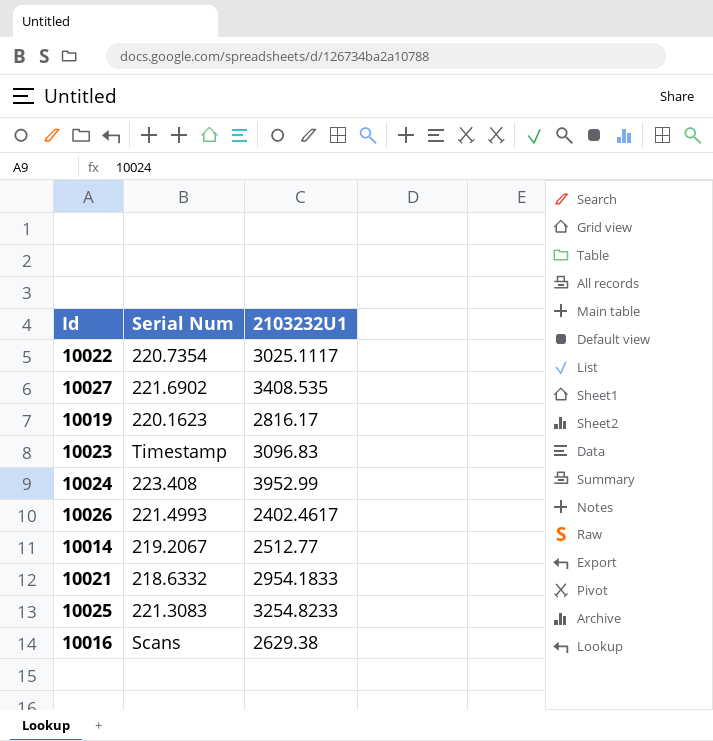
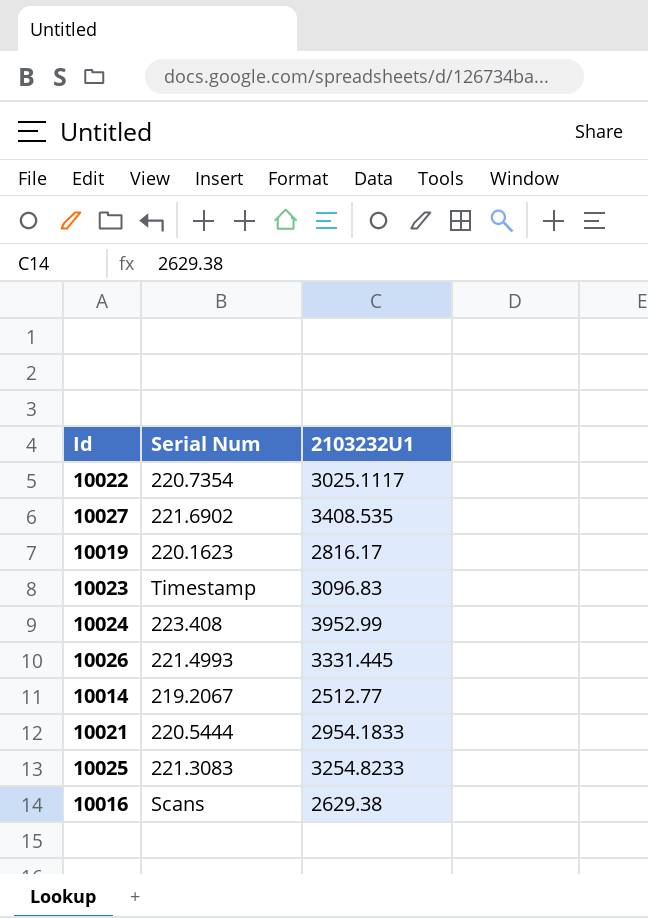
10026 | 2103232U1: 2402.4617 -> 3331.445
10021 | Serial Num: 218.6332 -> 220.5444

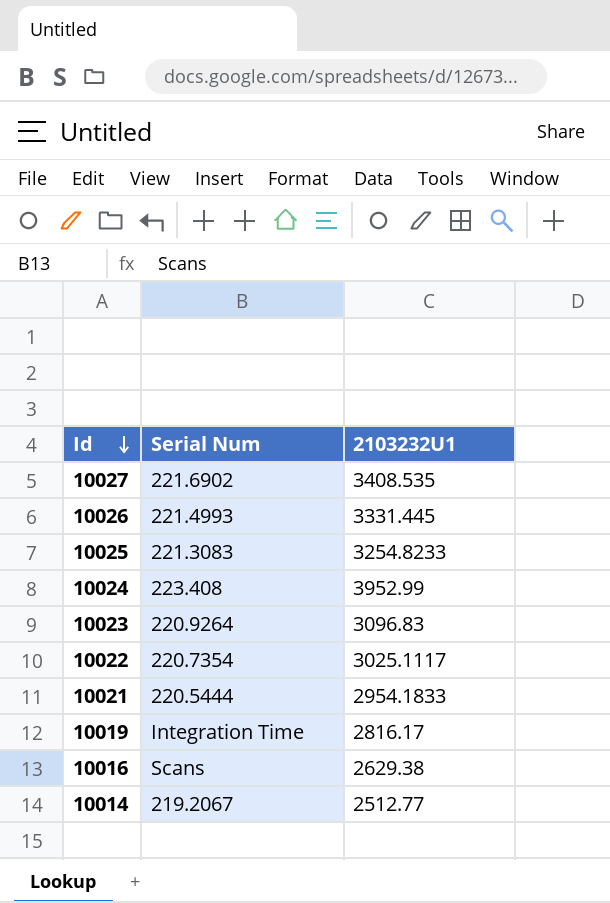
row order: none -> Id descending
10023 | Serial Num: Timestamp -> 220.9264
10019 | Serial Num: 220.1623 -> Integration Time

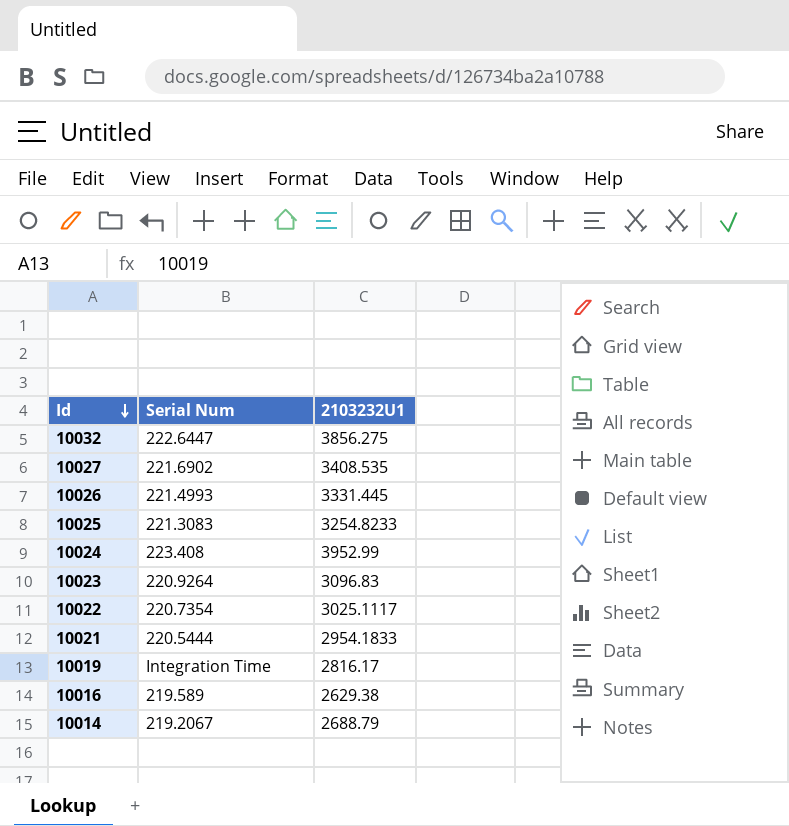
row 10032: none -> 222.6447 | 3856.275
10016 | Serial Num: Scans -> 219.589
10014 | 2103232U1: 2512.77 -> 2688.79

